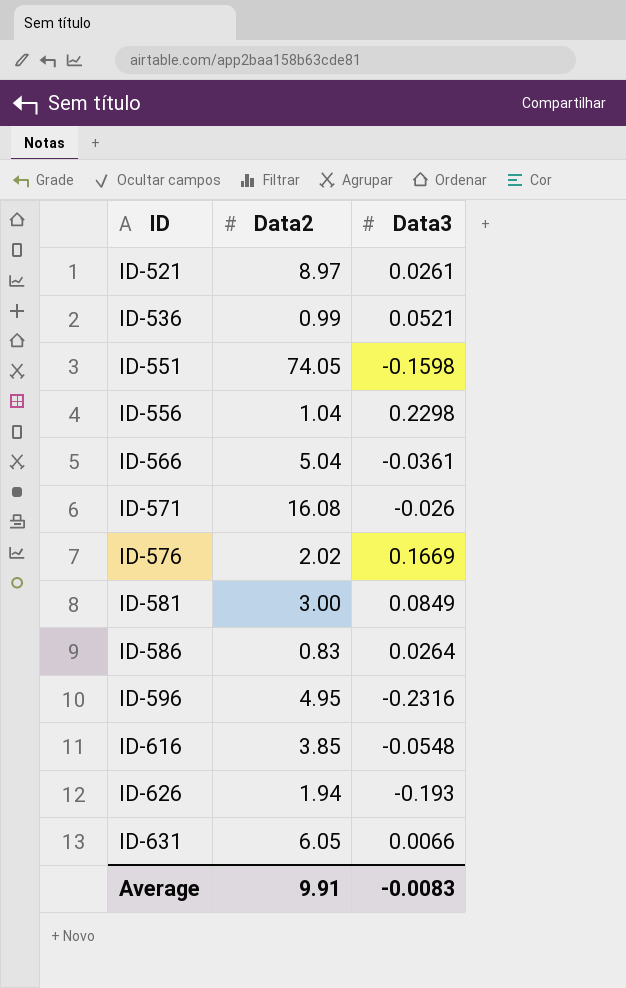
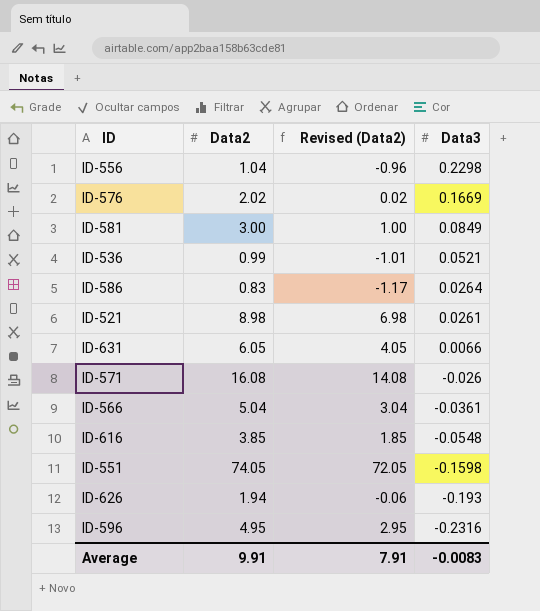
row order: ID ascending -> Data3 descending
column Revised (Data2) | formula: none -> [Data2] - 2
ID-521 | Data2: 8.97 -> 8.98

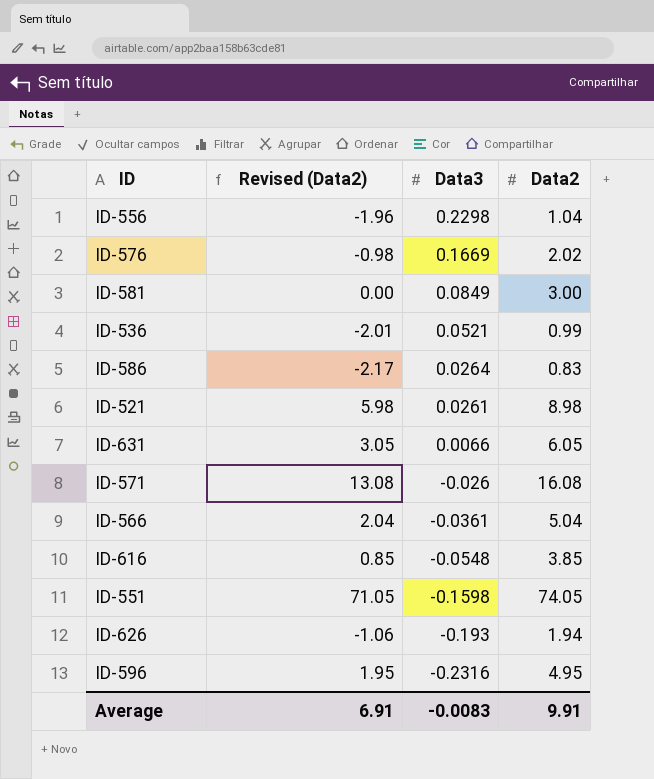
column Revised (Data2) | formula: [Data2] - 2 -> [Data2] - 3
column Data2 | position: 2 -> 4
Average | Revised (Data2): 7.91 -> 6.91

